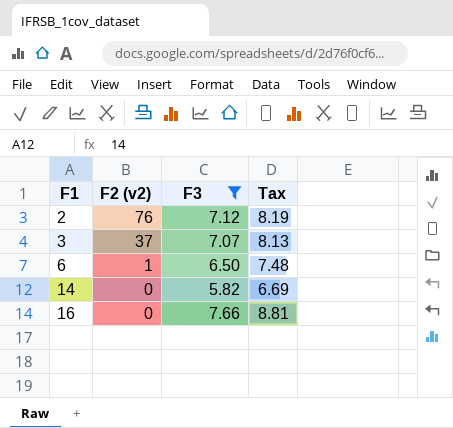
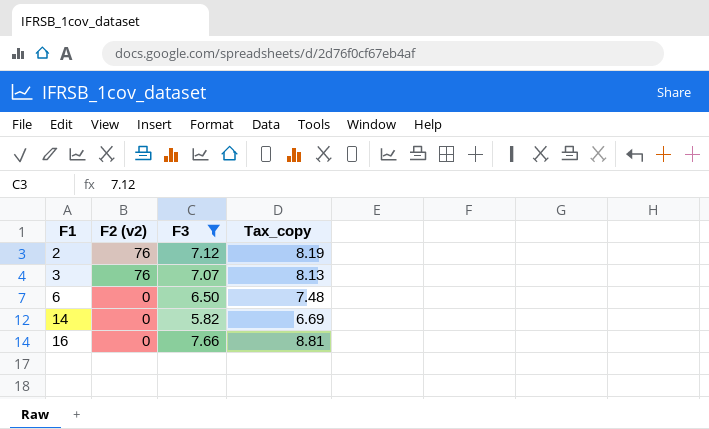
column name: Tax -> Tax_copy
3 | F2 (v2): 37 -> 76
6 | F2 (v2): 1 -> 0

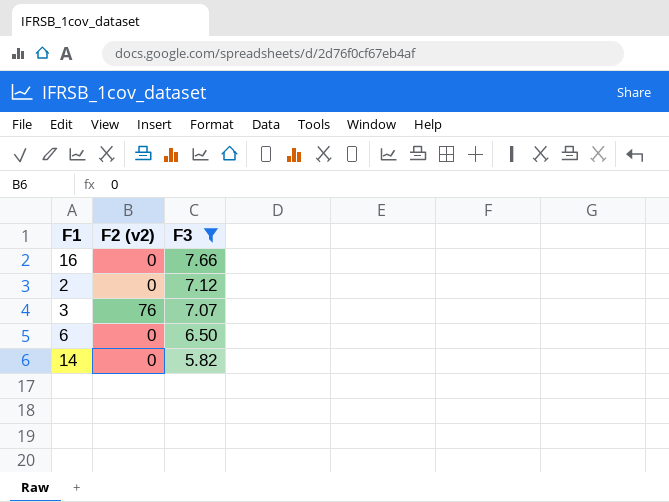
row order: F1 ascending -> F3 descending
column Tax_copy | formula: [F3] * 1.15 -> none
2 | F2 (v2): 76 -> 0

